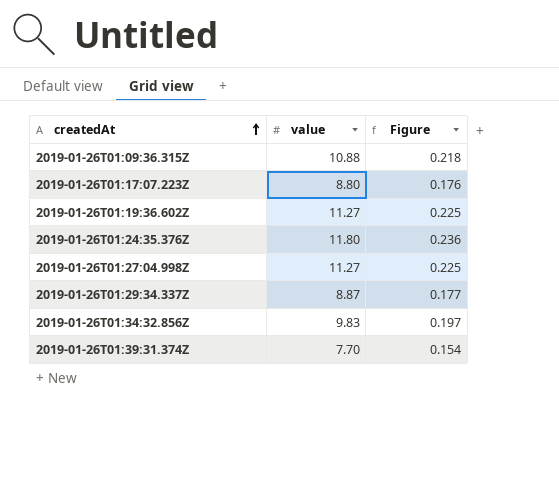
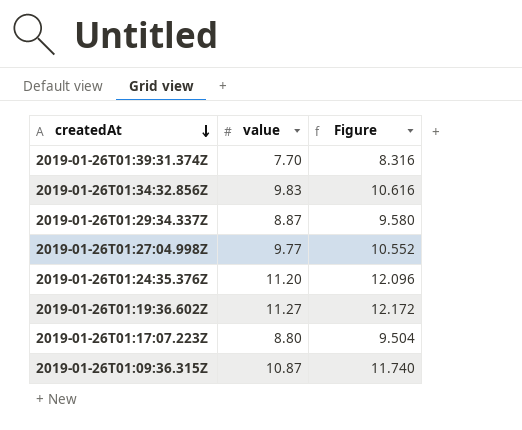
row order: createdAt ascending -> createdAt descending
column Figure | formula: [value] * 0.02 -> [value] * 1.08
2019-01-26T01:27:04.998Z | value: 11.27 -> 9.77
2019-01-26T01:24:35.376Z | value: 11.80 -> 11.20
2019-01-26T01:09:36.315Z | value: 10.88 -> 10.87

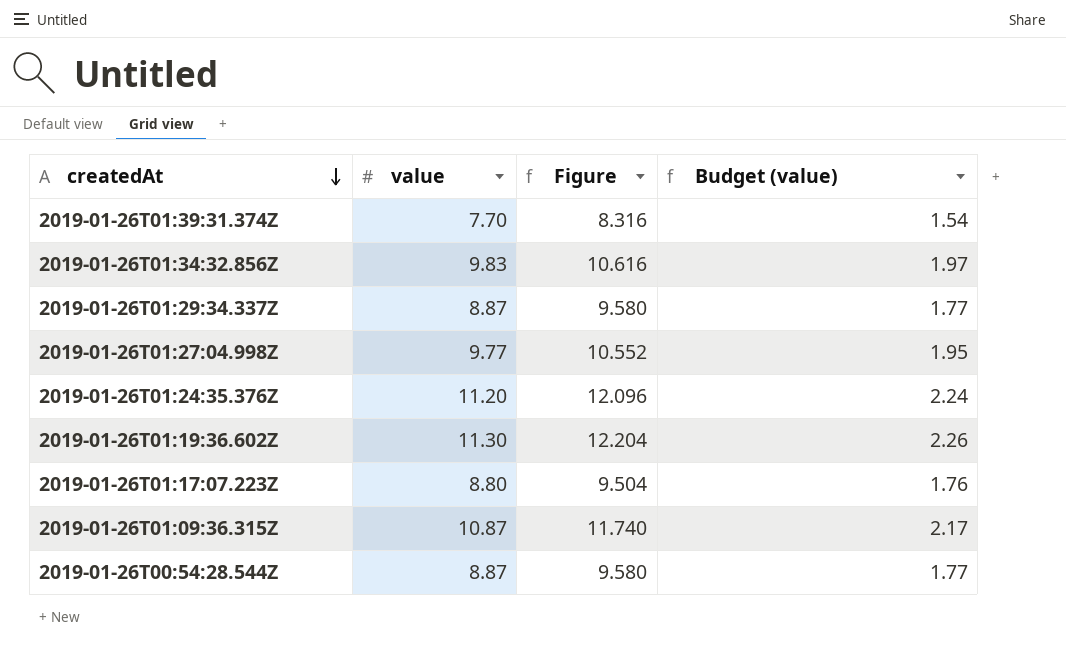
column Budget (value) | formula: none -> [value] * 0.2
2019-01-26T01:19:36.602Z | value: 11.27 -> 11.30
2019-01-26T01:19:36.602Z | Figure: 12.172 -> 12.204
row 2019-01-26T00:54:28.544Z: none -> 8.87 | 9.580 | 1.77

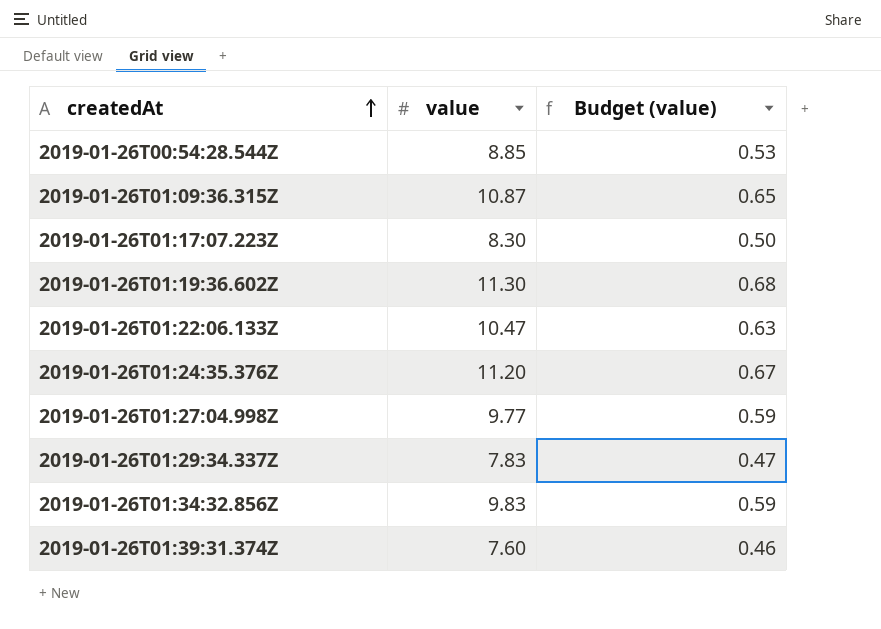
row order: createdAt descending -> createdAt ascending
column Figure | formula: [value] * 1.08 -> none
column Budget (value) | formula: [value] * 0.2 -> [value] * 0.06
2019-01-26T00:54:28.544Z | value: 8.87 -> 8.85
2019-01-26T01:17:07.223Z | value: 8.80 -> 8.30
row 2019-01-26T01:22:06.133Z: none -> 10.47 | 0.63
2019-01-26T01:29:34.337Z | value: 8.87 -> 7.83
2019-01-26T01:39:31.374Z | value: 7.70 -> 7.60

